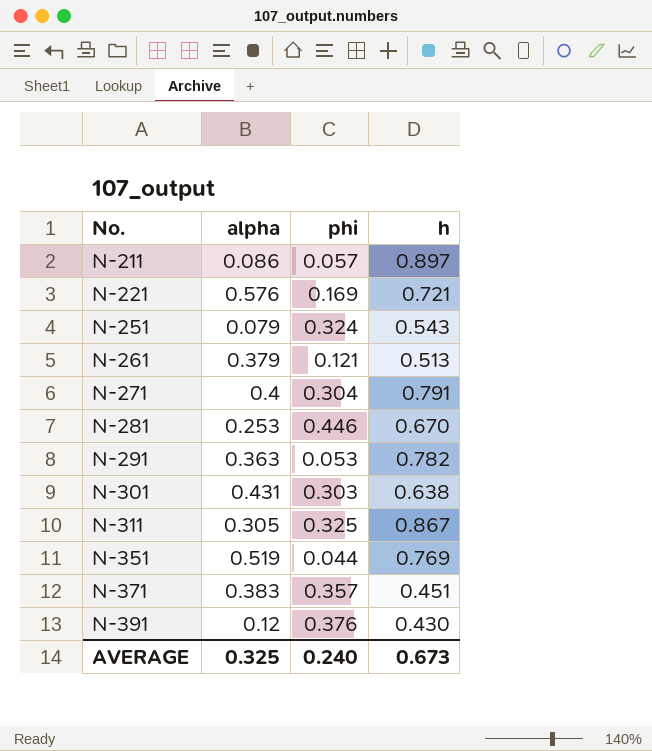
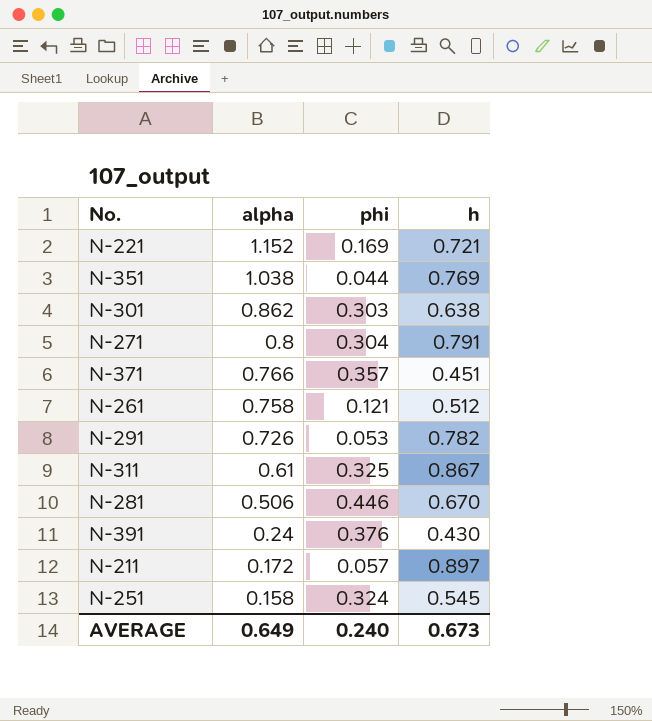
row order: No. ascending -> alpha descending
N-221 | alpha: 0.576 -> 1.152
N-351 | alpha: 0.519 -> 1.038
N-301 | alpha: 0.431 -> 0.862
N-271 | alpha: 0.4 -> 0.8
N-371 | alpha: 0.383 -> 0.766
N-261 | alpha: 0.379 -> 0.758
N-261 | h: 0.513 -> 0.512
N-291 | alpha: 0.363 -> 0.726
N-311 | alpha: 0.305 -> 0.61
N-281 | alpha: 0.253 -> 0.506
N-391 | alpha: 0.12 -> 0.24
N-211 | alpha: 0.086 -> 0.172
N-251 | alpha: 0.079 -> 0.158
N-251 | h: 0.543 -> 0.545
AVERAGE | alpha: 0.325 -> 0.649

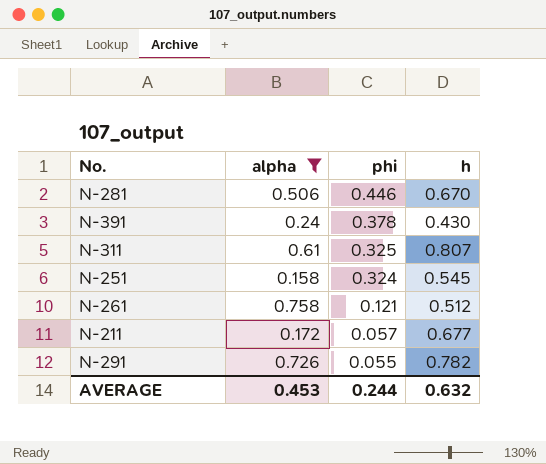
filter: none -> alpha <= 0.758
row order: alpha descending -> phi descending
N-391 | phi: 0.376 -> 0.378
N-311 | h: 0.867 -> 0.807
N-211 | h: 0.897 -> 0.677
N-291 | phi: 0.053 -> 0.055
AVERAGE | alpha: 0.649 -> 0.453
AVERAGE | phi: 0.240 -> 0.244
AVERAGE | h: 0.673 -> 0.632

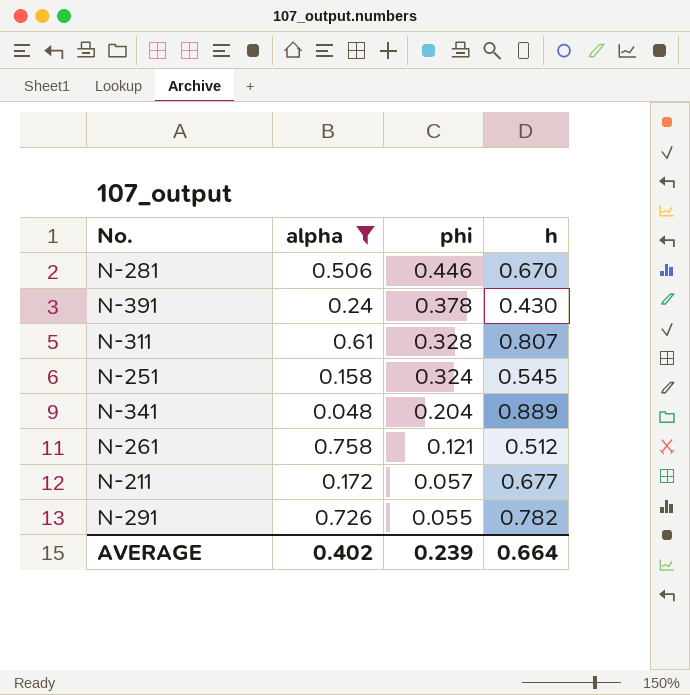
N-311 | phi: 0.325 -> 0.328
row N-341: none -> 0.048 | 0.204 | 0.889
AVERAGE | alpha: 0.453 -> 0.402
AVERAGE | phi: 0.244 -> 0.239
AVERAGE | h: 0.632 -> 0.664

